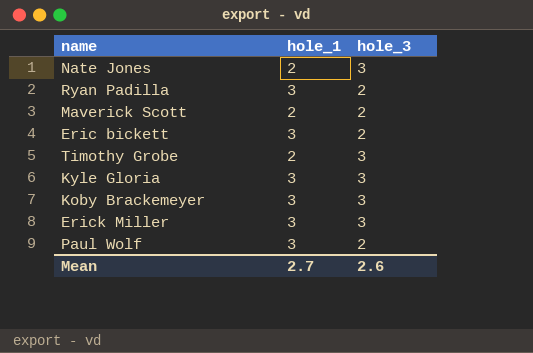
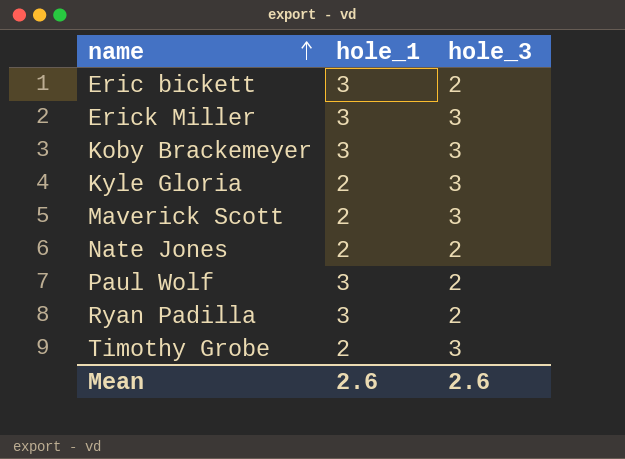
row order: none -> name ascending
Kyle Gloria | hole_1: 3 -> 2
Maverick Scott | hole_3: 2 -> 3
Nate Jones | hole_3: 3 -> 2
Mean | hole_1: 2.7 -> 2.6

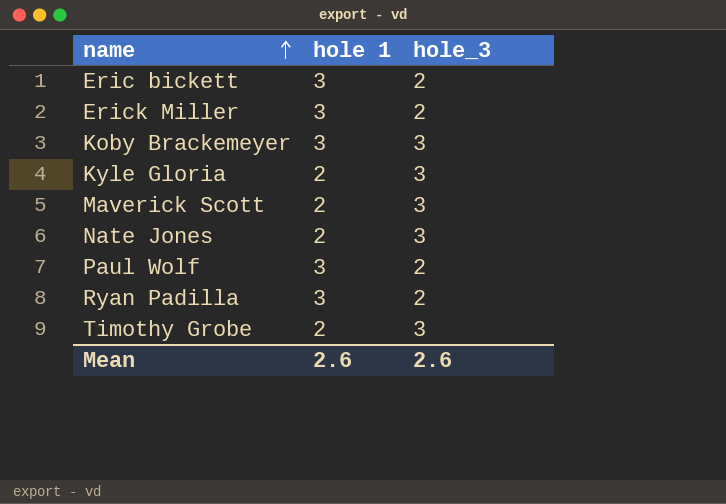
column name: hole_1 -> hole 1
Erick Miller | hole_3: 3 -> 2
Nate Jones | hole_3: 2 -> 3

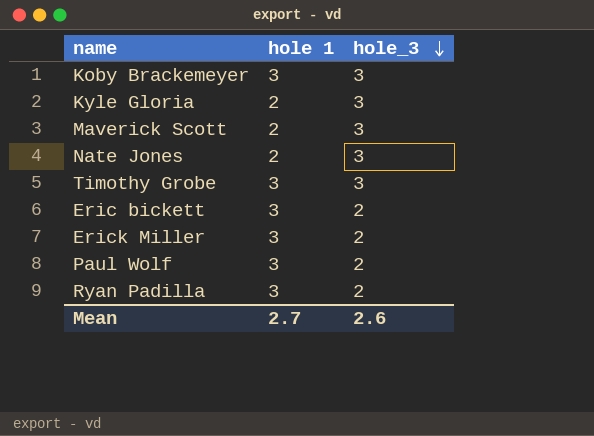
row order: name ascending -> hole_3 descending
Timothy Grobe | hole 1: 2 -> 3
Mean | hole 1: 2.6 -> 2.7

